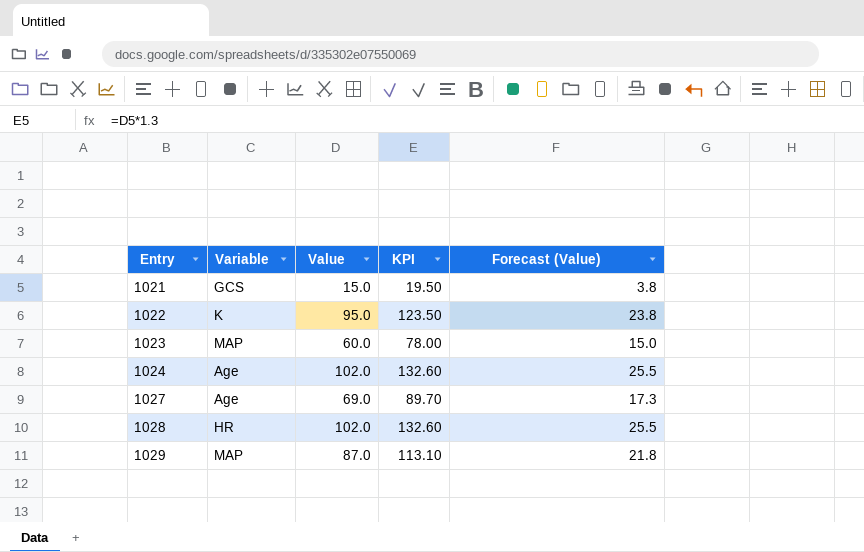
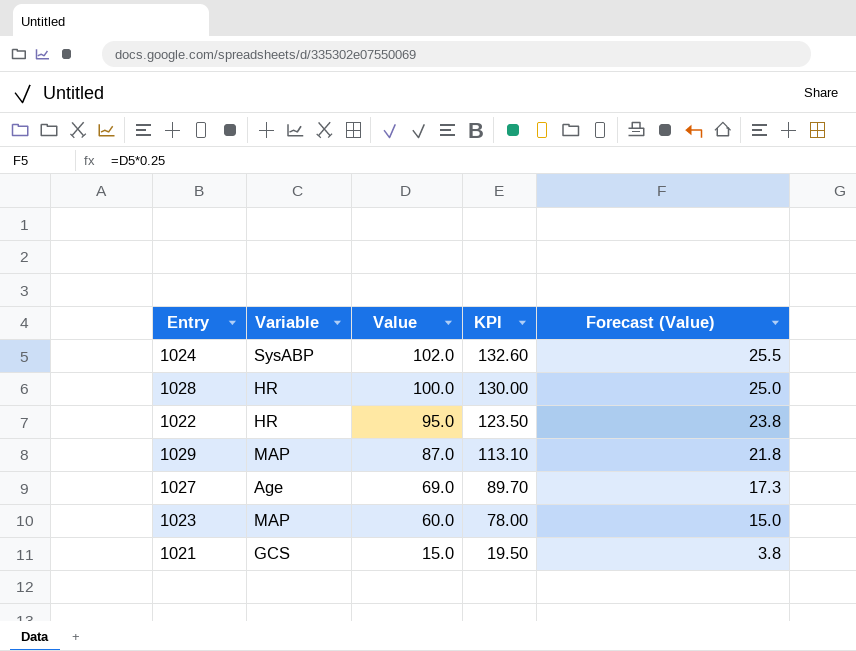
row order: Entry ascending -> Value descending
1024 | Variable: Age -> SysABP
1028 | Value: 102.0 -> 100.0
1028 | KPI: 132.60 -> 130.00
1028 | Forecast (Value): 25.5 -> 25.0
1022 | Variable: K -> HR

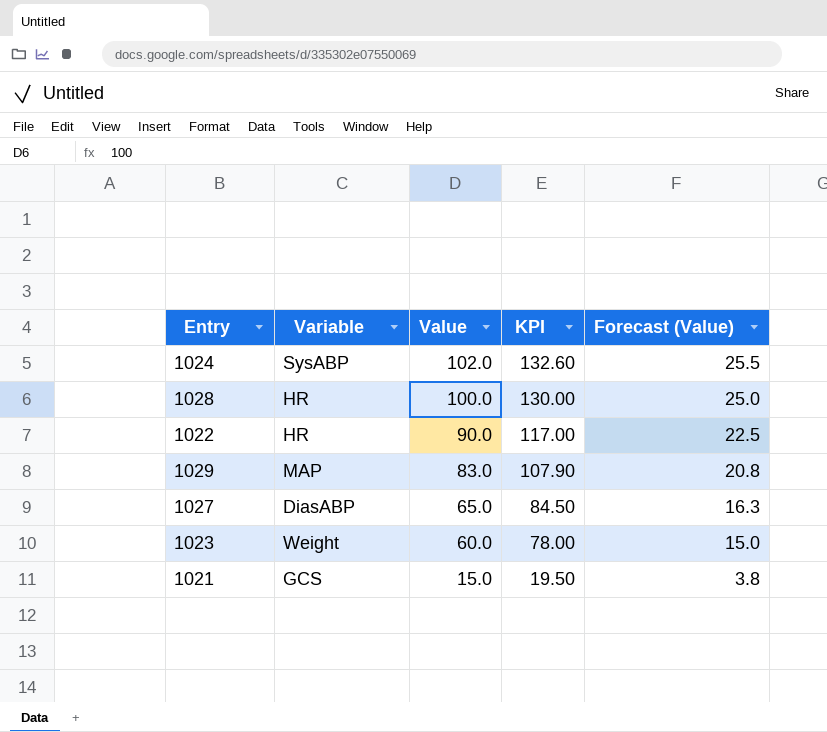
1022 | Value: 95.0 -> 90.0
1022 | KPI: 123.50 -> 117.00
1022 | Forecast (Value): 23.8 -> 22.5
1029 | Value: 87.0 -> 83.0
1029 | KPI: 113.10 -> 107.90
1029 | Forecast (Value): 21.8 -> 20.8
1027 | Variable: Age -> DiasABP
1027 | Value: 69.0 -> 65.0
1027 | KPI: 89.70 -> 84.50
1027 | Forecast (Value): 17.3 -> 16.3
1023 | Variable: MAP -> Weight

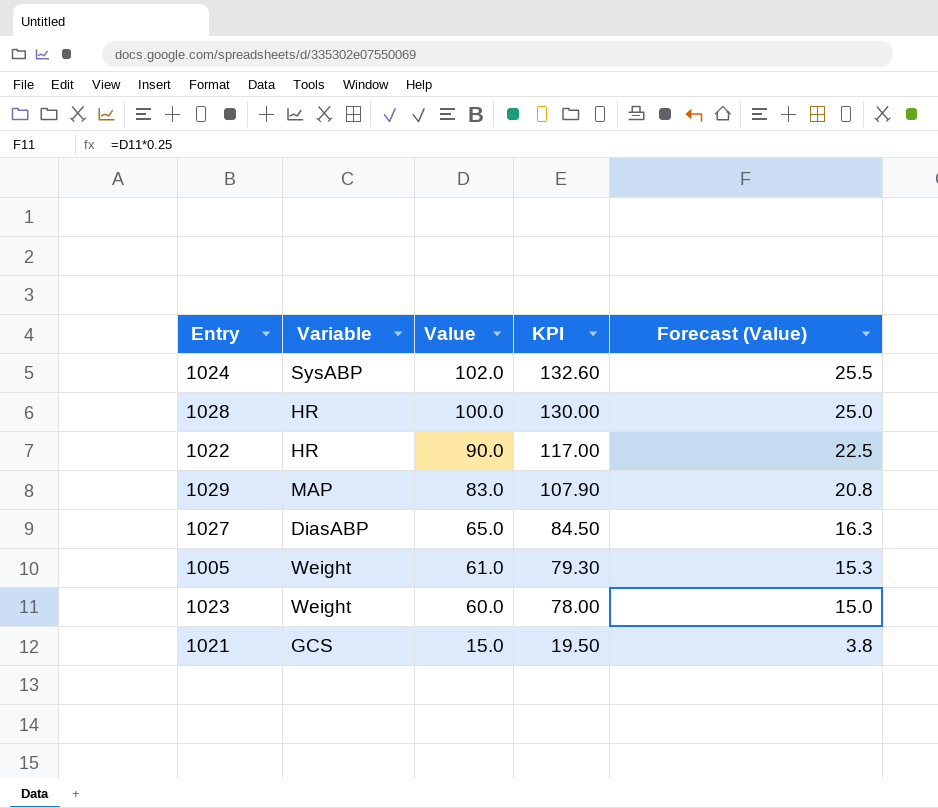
row 1005: none -> Weight | 61.0 | 79.30 | 15.3

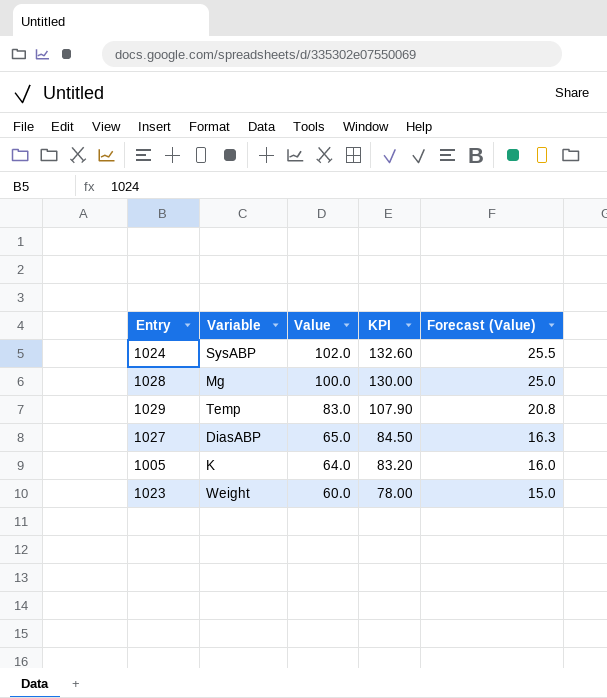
row 1022: HR | 90.0 | 117.00 | 22.5 -> none
row 1021: GCS | 15.0 | 19.50 | 3.8 -> none
1028 | Variable: HR -> Mg
1029 | Variable: MAP -> Temp
1005 | Variable: Weight -> K
1005 | Value: 61.0 -> 64.0
1005 | KPI: 79.30 -> 83.20
1005 | Forecast (Value): 15.3 -> 16.0

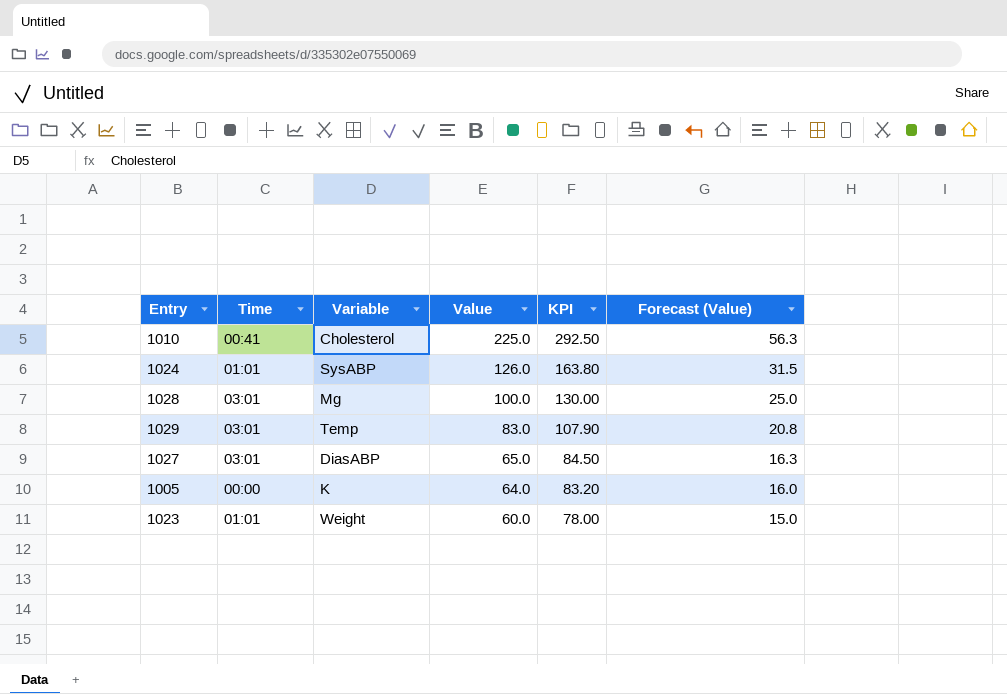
column Time | position: none -> 2
row 1010: none -> 00:41 | Cholesterol | 225.0 | 292.50 | 56.3
1024 | Value: 102.0 -> 126.0
1024 | KPI: 132.60 -> 163.80
1024 | Forecast (Value): 25.5 -> 31.5

